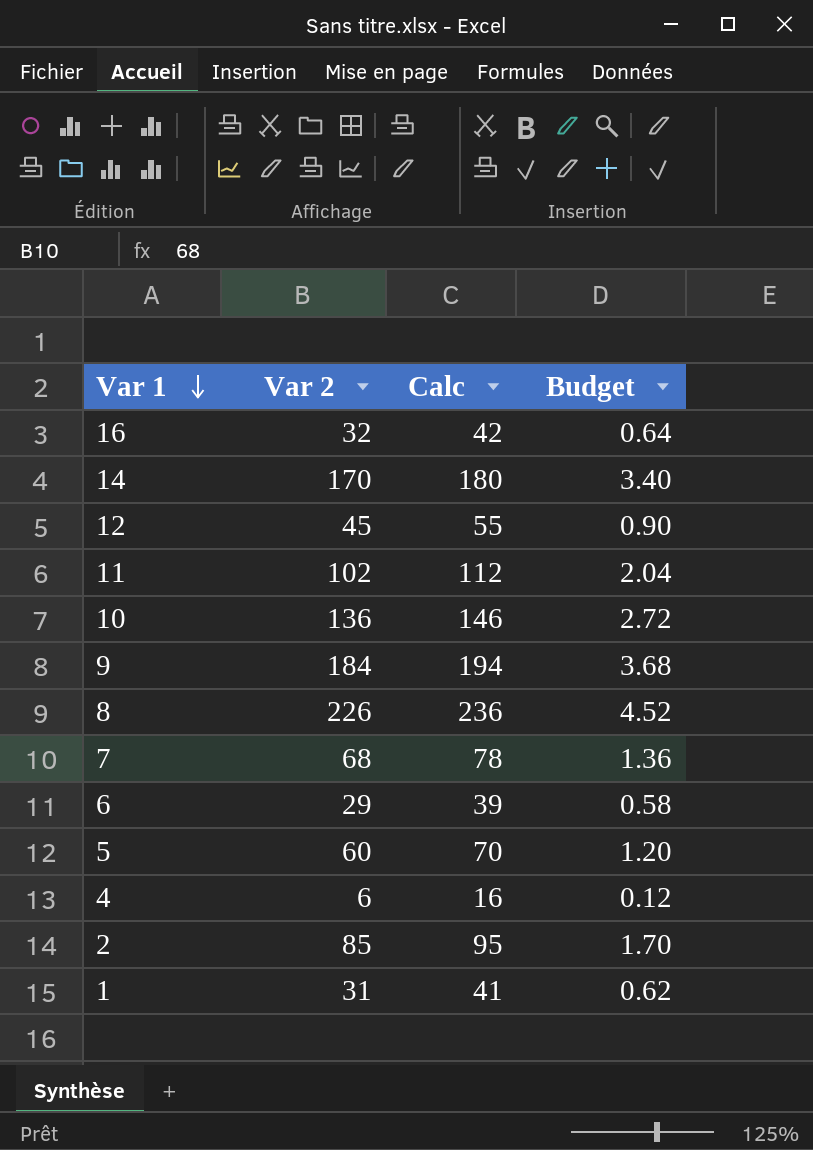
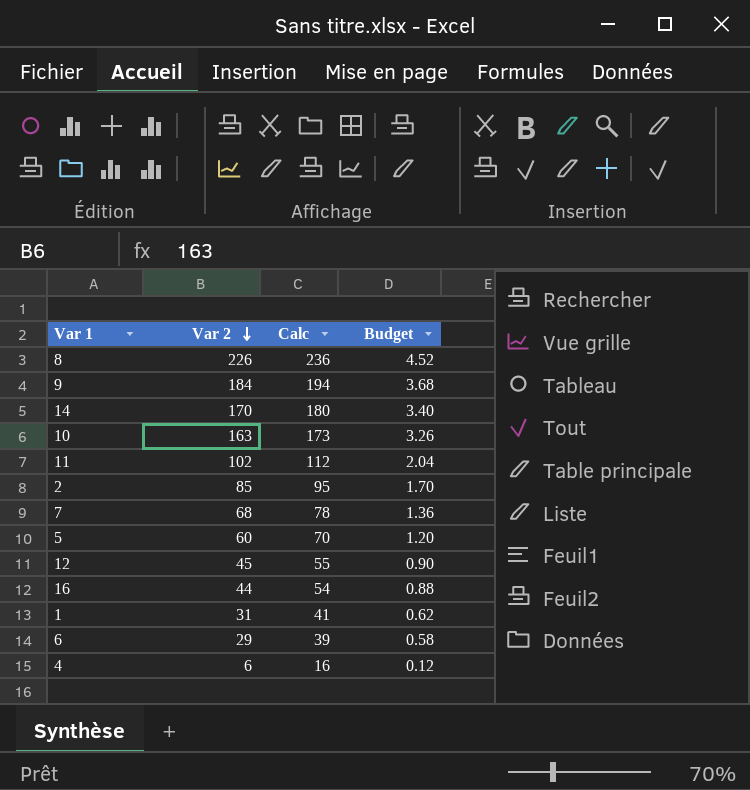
row order: Var 1 descending -> Var 2 descending
10 | Var 2: 136 -> 163
10 | Calc: 146 -> 173
10 | Budget: 2.72 -> 3.26
16 | Var 2: 32 -> 44
16 | Calc: 42 -> 54
16 | Budget: 0.64 -> 0.88

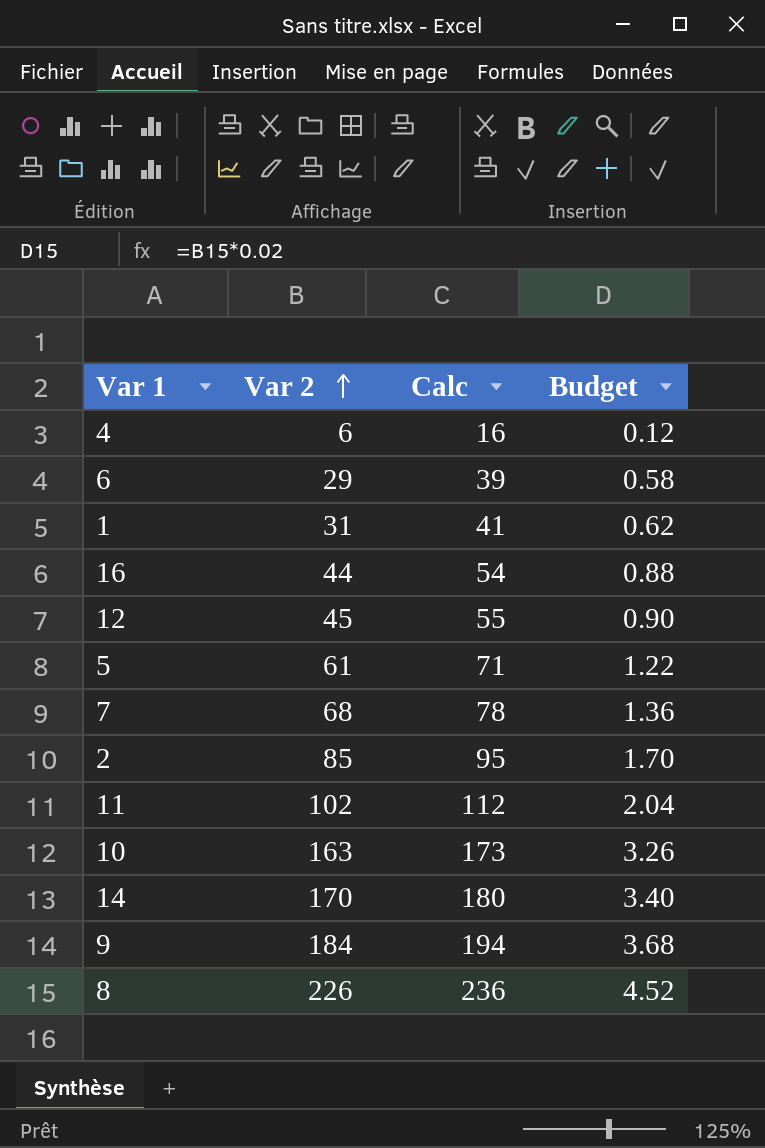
row order: Var 2 descending -> Var 2 ascending
5 | Var 2: 60 -> 61
5 | Calc: 70 -> 71
5 | Budget: 1.20 -> 1.22

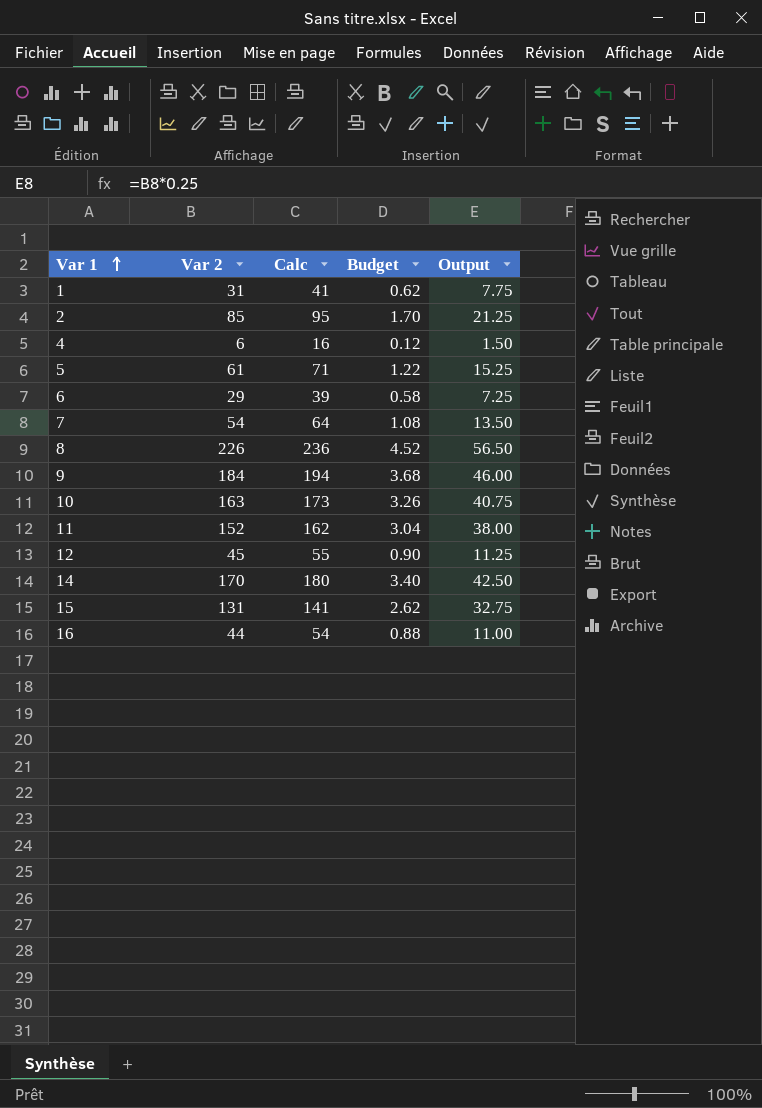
row order: Var 2 ascending -> Var 1 ascending
column Output | formula: none -> [Var 2] * 0.25
7 | Var 2: 68 -> 54
7 | Calc: 78 -> 64
7 | Budget: 1.36 -> 1.08
11 | Var 2: 102 -> 152
11 | Calc: 112 -> 162
11 | Budget: 2.04 -> 3.04
row 15: none -> 131 | 141 | 2.62 | 32.75

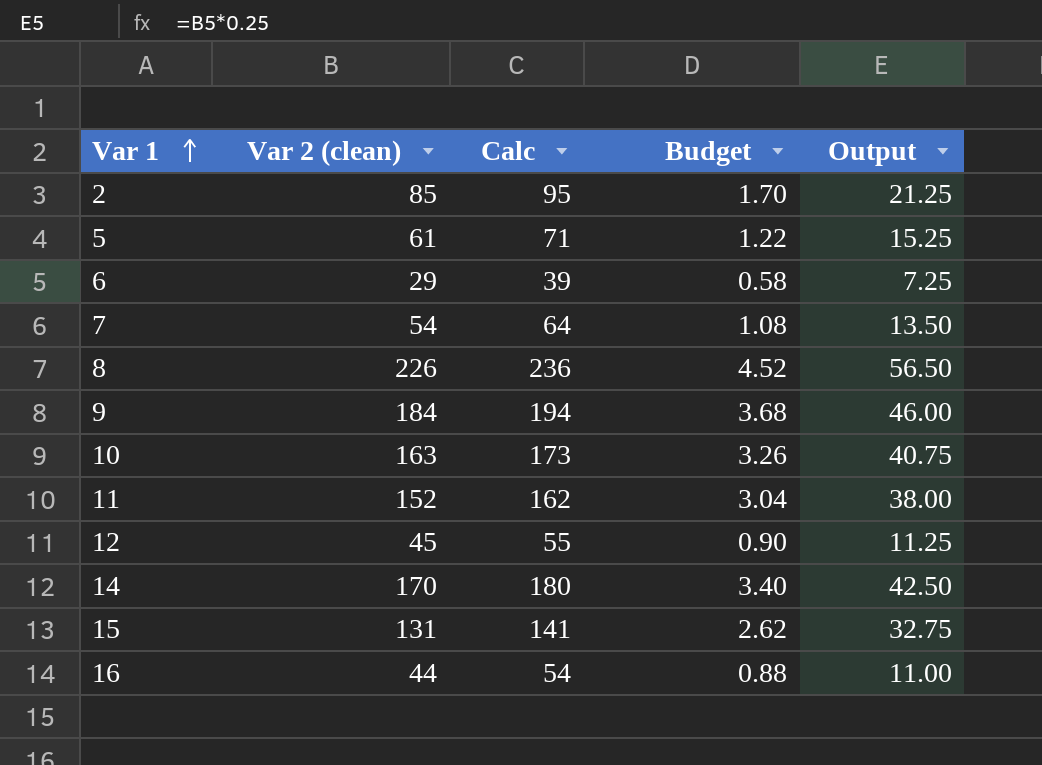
column name: Var 2 -> Var 2 (clean)
row 1: 31 | 41 | 0.62 | 7.75 -> none
row 4: 6 | 16 | 0.12 | 1.50 -> none

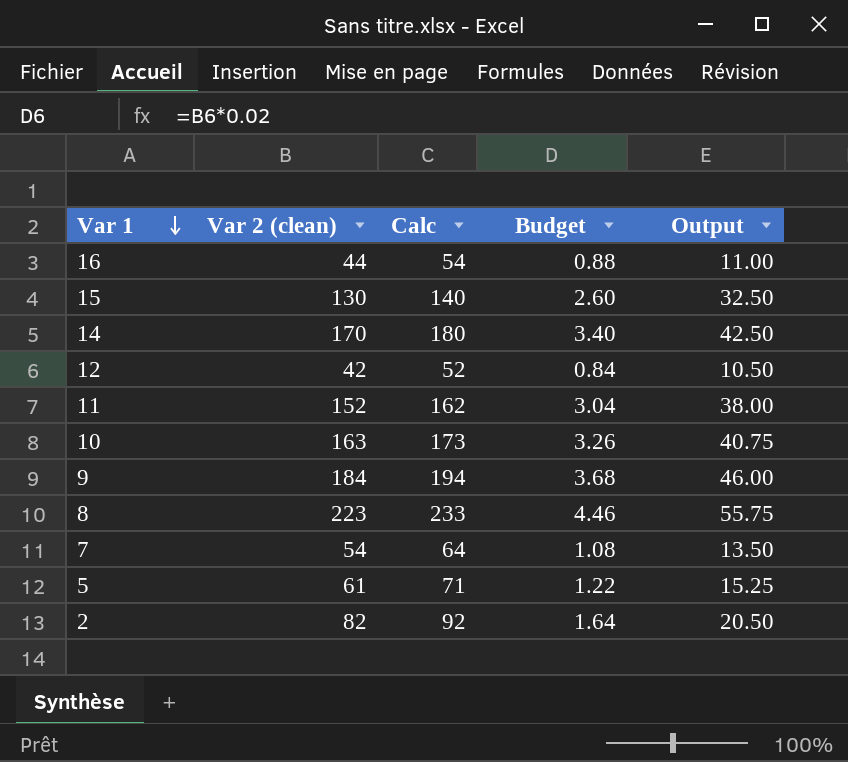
row order: Var 1 ascending -> Var 1 descending
row 6: 29 | 39 | 0.58 | 7.25 -> none
15 | Var 2 (clean): 131 -> 130
15 | Calc: 141 -> 140
15 | Budget: 2.62 -> 2.60
15 | Output: 32.75 -> 32.50
12 | Var 2 (clean): 45 -> 42
12 | Calc: 55 -> 52
12 | Budget: 0.90 -> 0.84
12 | Output: 11.25 -> 10.50
8 | Var 2 (clean): 226 -> 223
8 | Calc: 236 -> 233
8 | Budget: 4.52 -> 4.46
8 | Output: 56.50 -> 55.75
2 | Var 2 (clean): 85 -> 82
2 | Calc: 95 -> 92
2 | Budget: 1.70 -> 1.64
2 | Output: 21.25 -> 20.50

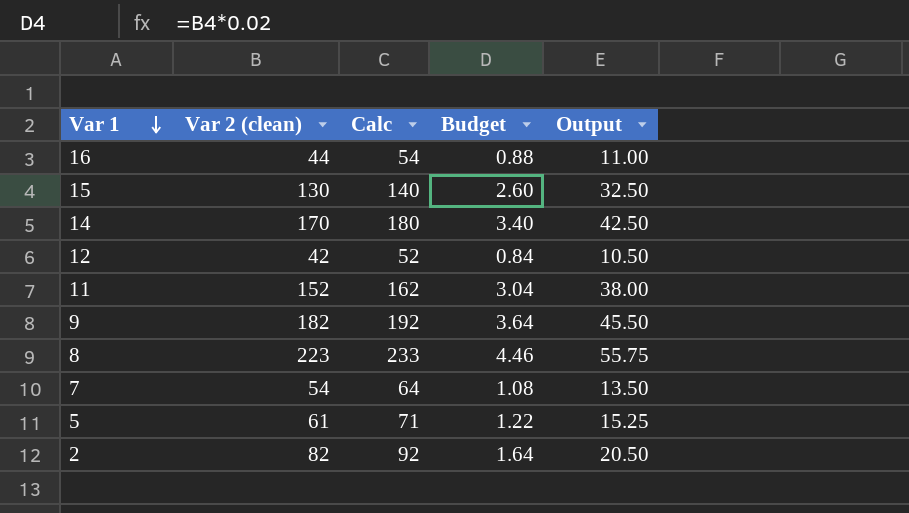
row 10: 163 | 173 | 3.26 | 40.75 -> none
9 | Var 2 (clean): 184 -> 182
9 | Calc: 194 -> 192
9 | Budget: 3.68 -> 3.64
9 | Output: 46.00 -> 45.50

